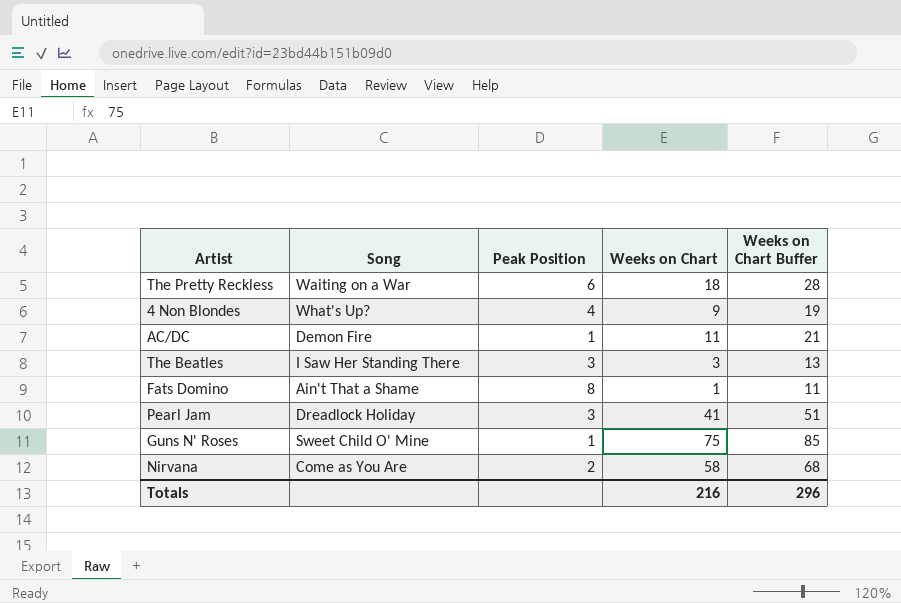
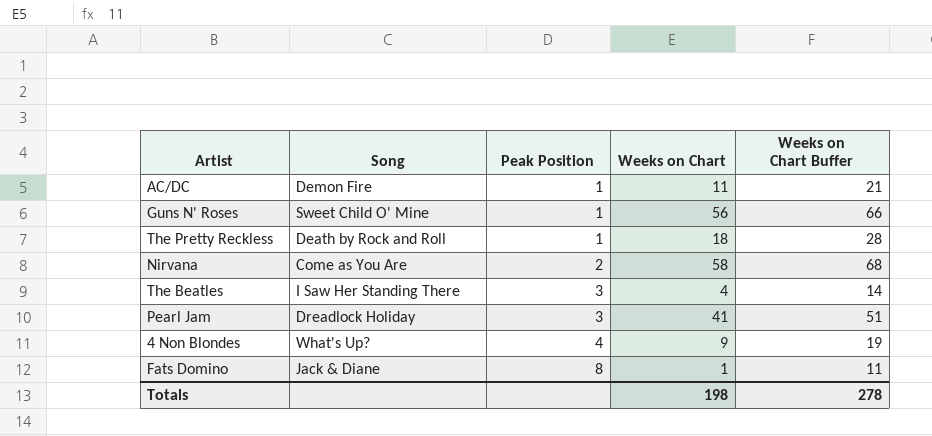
row order: none -> Peak Position ascending
Guns N' Roses | Weeks on Chart: 75 -> 56
Guns N' Roses | Weeks on Chart Buffer: 85 -> 66
The Pretty Reckless | Song: Waiting on a War -> Death by Rock and Roll
The Pretty Reckless | Peak Position: 6 -> 1
The Beatles | Weeks on Chart: 3 -> 4
The Beatles | Weeks on Chart Buffer: 13 -> 14
Fats Domino | Song: Ain't That a Shame -> Jack & Diane
Totals | Weeks on Chart: 216 -> 198
Totals | Weeks on Chart Buffer: 296 -> 278

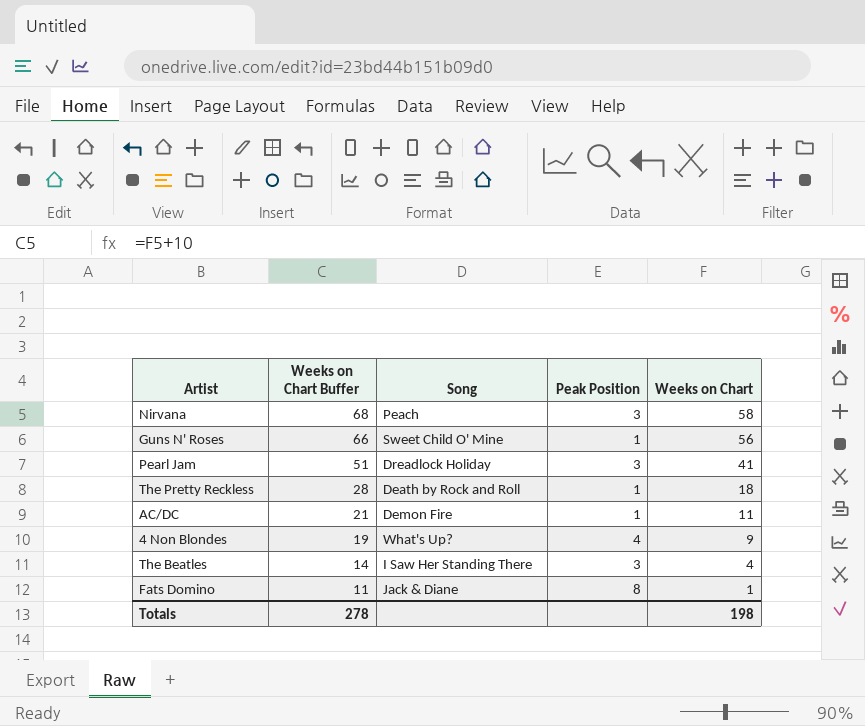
row order: Peak Position ascending -> Weeks on Chart Buffer descending
column Weeks on Chart Buffer | position: 5 -> 2
Nirvana | Song: Come as You Are -> Peach
Nirvana | Peak Position: 2 -> 3

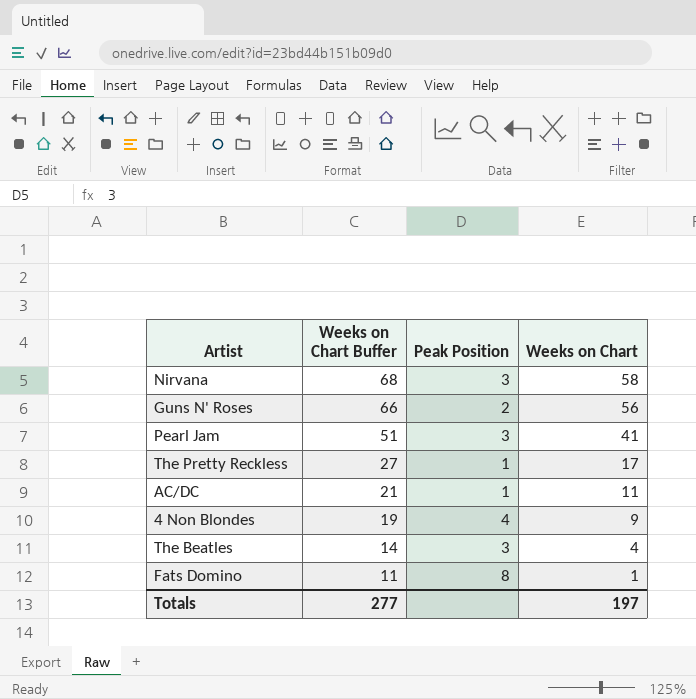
column Song | position: 3 -> none
Guns N' Roses | Peak Position: 1 -> 2
The Pretty Reckless | Weeks on Chart Buffer: 28 -> 27
The Pretty Reckless | Weeks on Chart: 18 -> 17
Totals | Weeks on Chart Buffer: 278 -> 277
Totals | Weeks on Chart: 198 -> 197

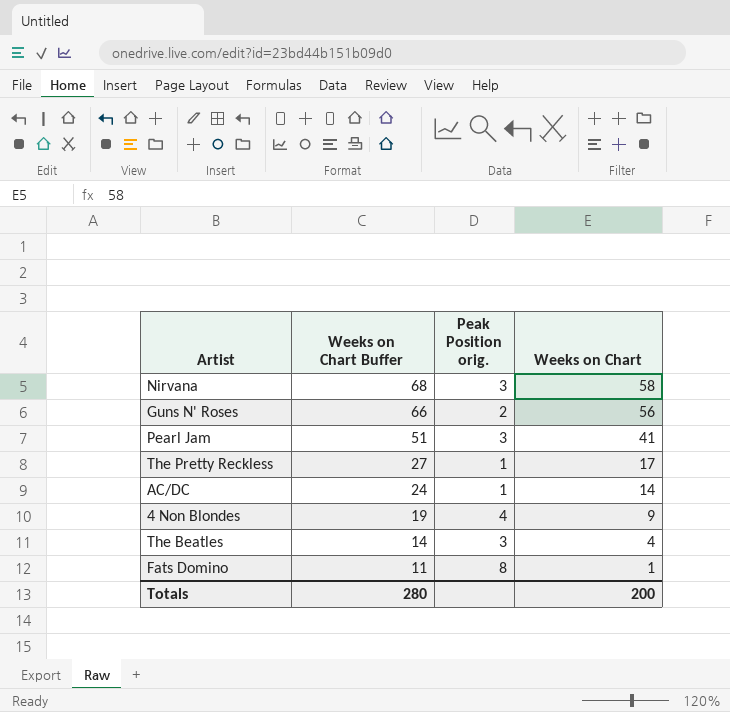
column name: Peak Position -> Peak Position orig.
AC/DC | Weeks on Chart Buffer: 21 -> 24
AC/DC | Weeks on Chart: 11 -> 14
Totals | Weeks on Chart Buffer: 277 -> 280
Totals | Weeks on Chart: 197 -> 200

